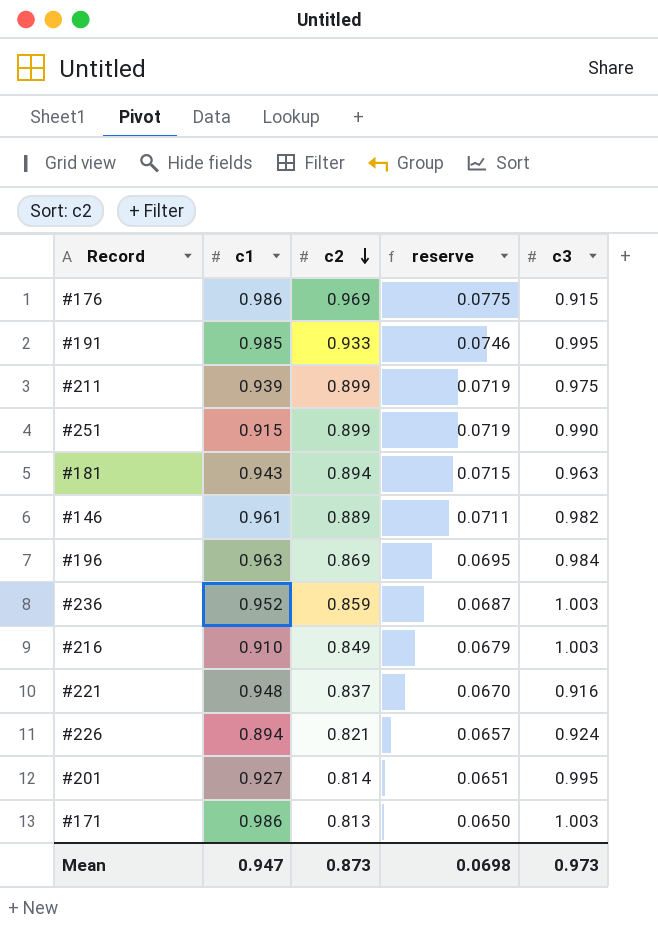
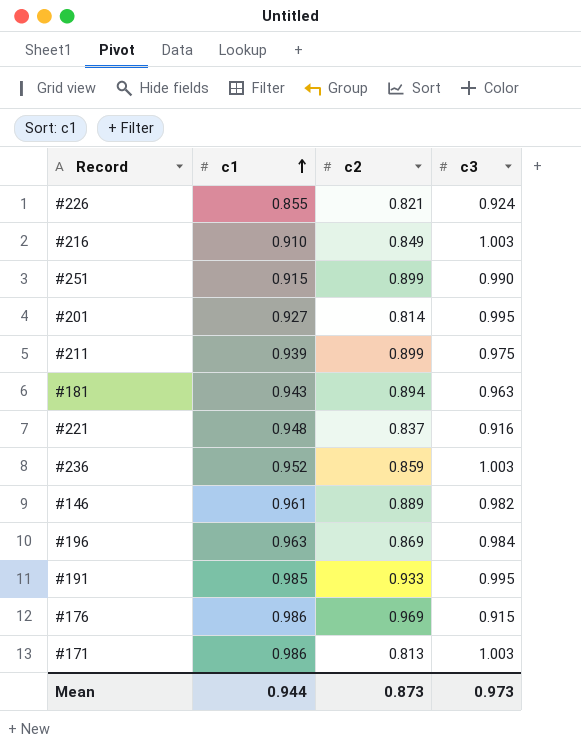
row order: c2 descending -> c1 ascending
column reserve | formula: [c2] * 0.08 -> none
#226 | c1: 0.894 -> 0.855
Mean | c1: 0.947 -> 0.944

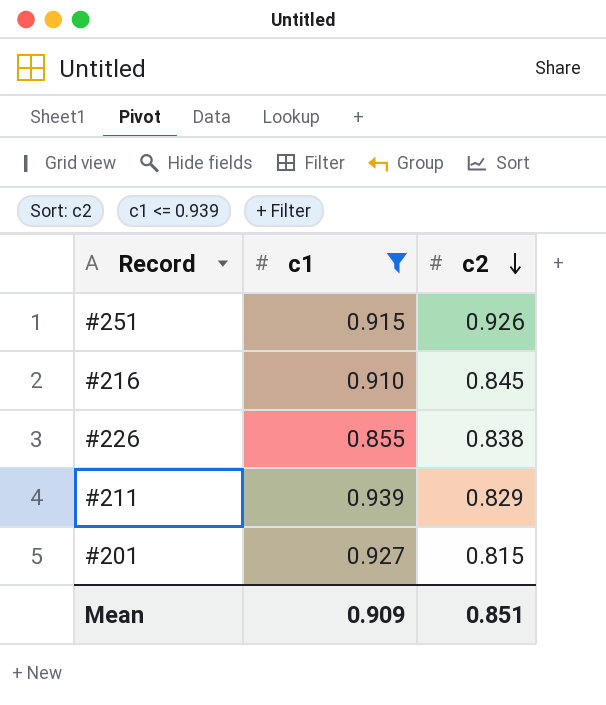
filter: none -> c1 <= 0.939
row order: c1 ascending -> c2 descending
column c3 | position: 4 -> none
#251 | c2: 0.899 -> 0.926
#216 | c2: 0.849 -> 0.845
#226 | c2: 0.821 -> 0.838
#211 | c2: 0.899 -> 0.829
#201 | c2: 0.814 -> 0.815
Mean | c1: 0.944 -> 0.909
Mean | c2: 0.873 -> 0.851

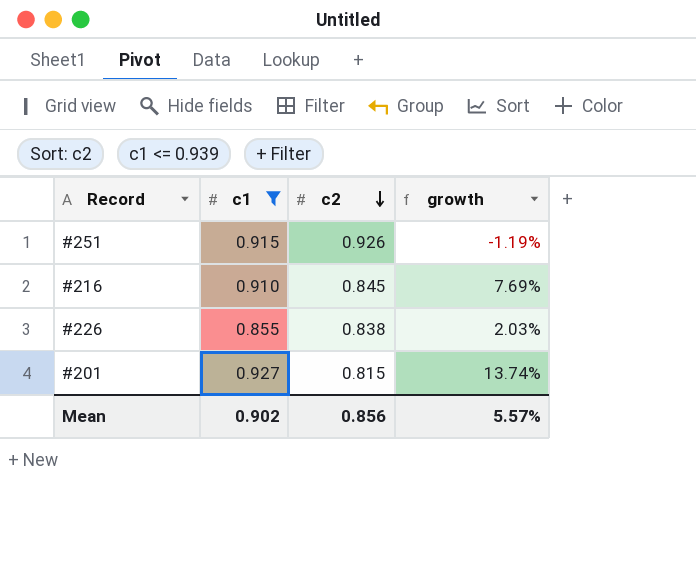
column growth | formula: none -> ([c1] - [c2]) / [c2]
row #211: 0.939 | 0.829 -> none
Mean | c1: 0.909 -> 0.902
Mean | c2: 0.851 -> 0.856

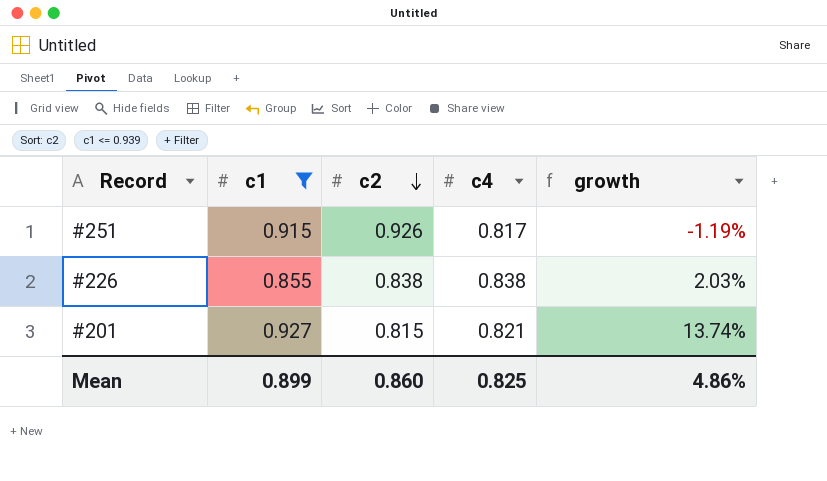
column c4 | position: none -> 4
row #216: 0.910 | 0.845 | 7.69% -> none
Mean | c1: 0.902 -> 0.899
Mean | c2: 0.856 -> 0.860
Mean | growth: 5.57% -> 4.86%

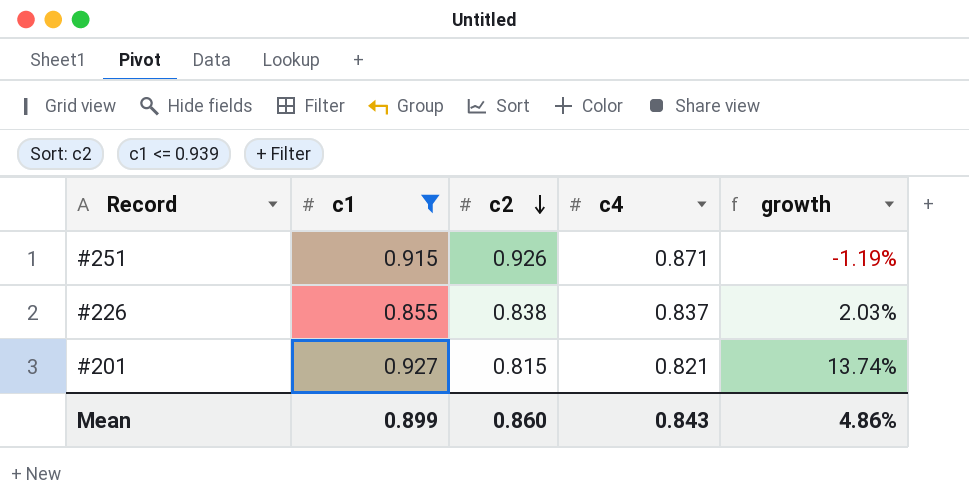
#251 | c4: 0.817 -> 0.871
#226 | c4: 0.838 -> 0.837
Mean | c4: 0.825 -> 0.843

